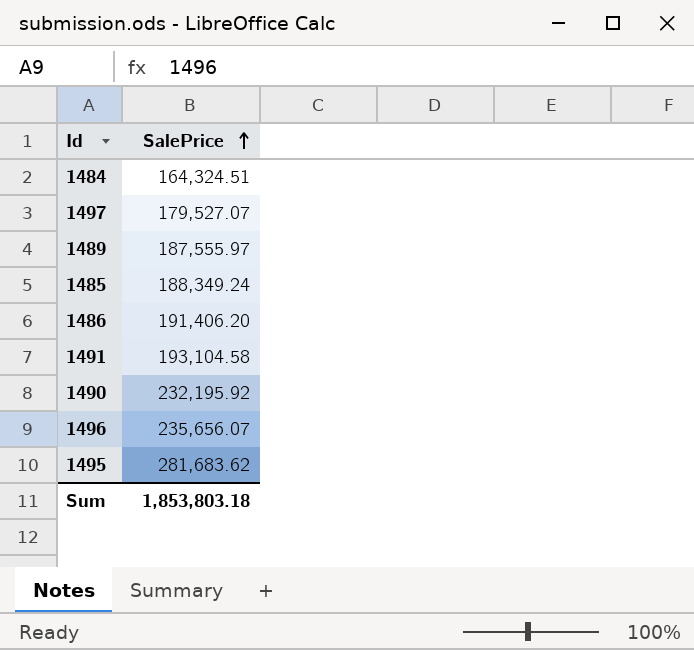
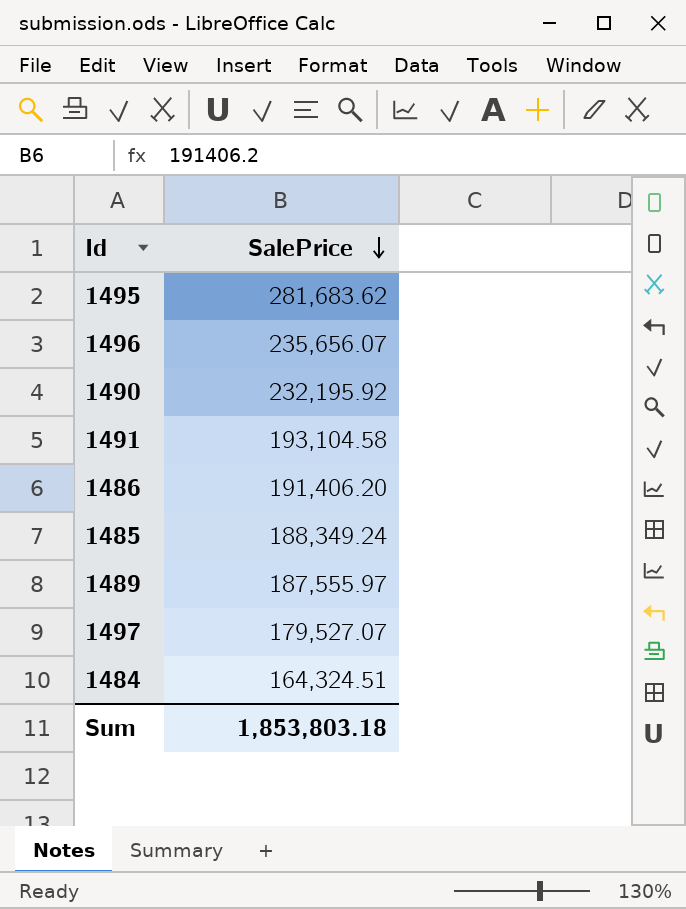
row order: SalePrice ascending -> SalePrice descending

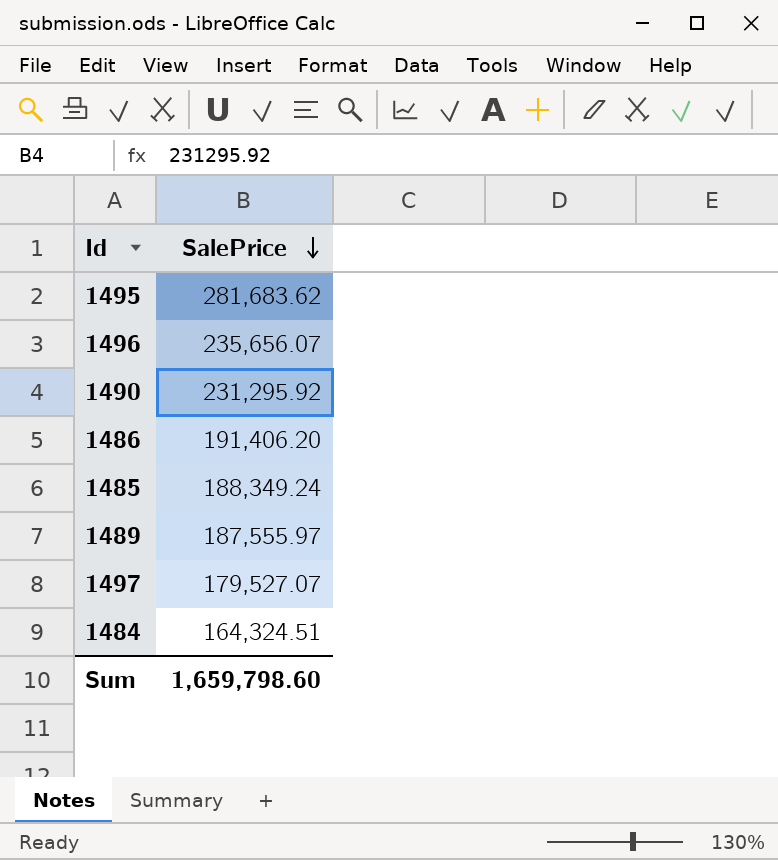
row 1491: 193,104.58 -> none
1490 | SalePrice: 232,195.92 -> 231,295.92
Sum | SalePrice: 1,853,803.18 -> 1,659,798.60

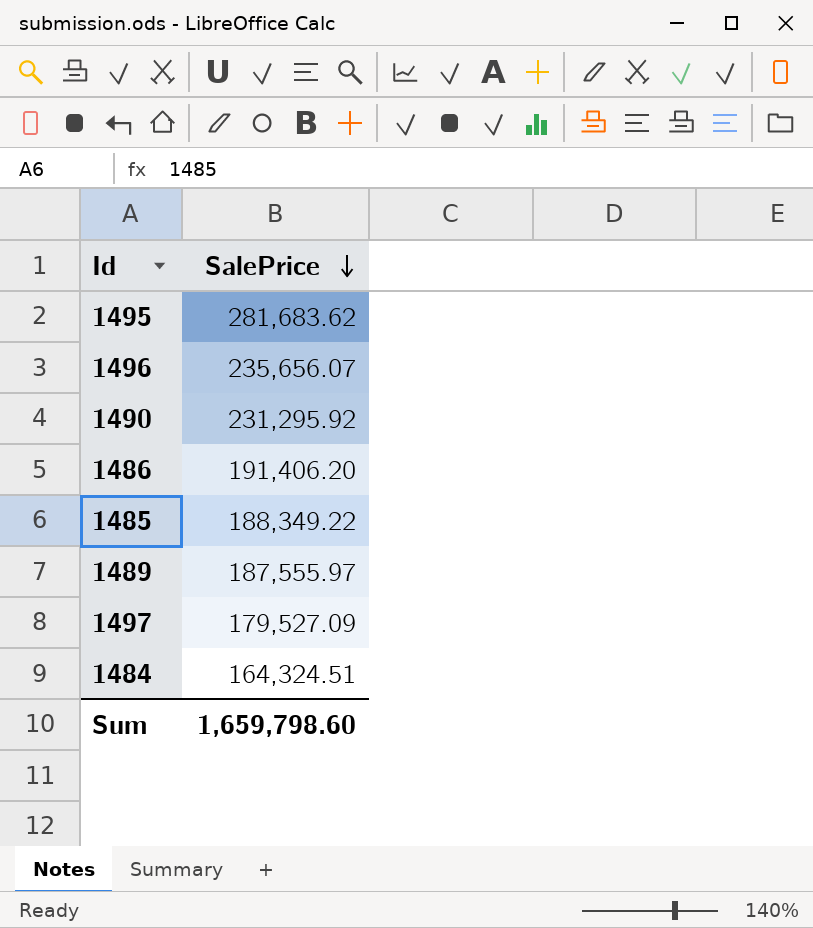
1485 | SalePrice: 188,349.24 -> 188,349.22
1497 | SalePrice: 179,527.07 -> 179,527.09

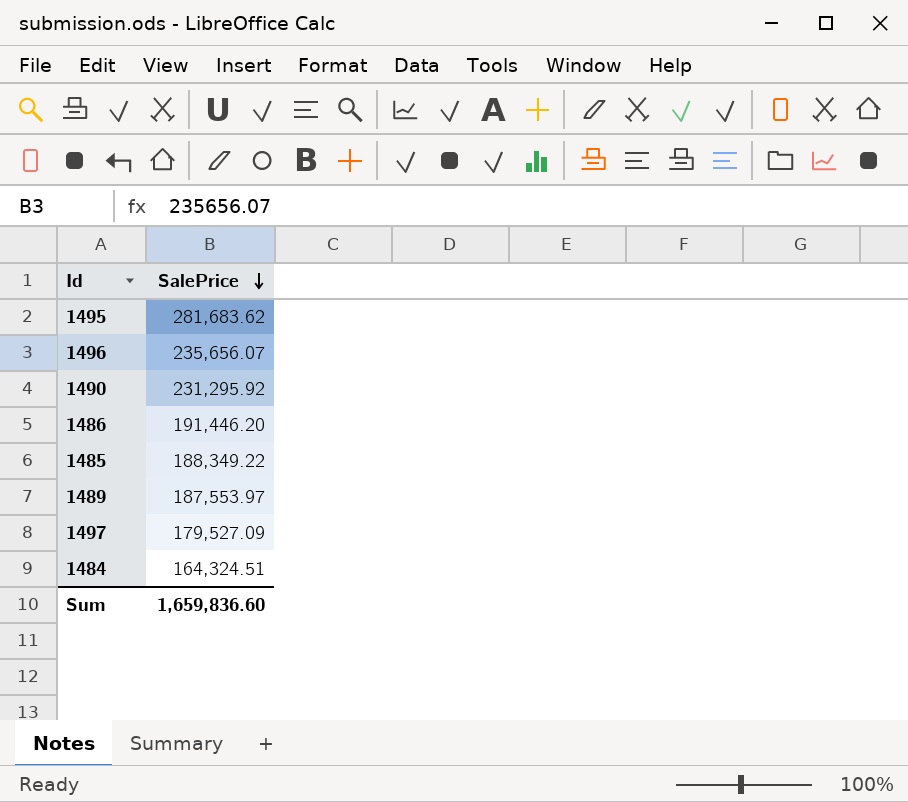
1486 | SalePrice: 191,406.20 -> 191,446.20
1489 | SalePrice: 187,555.97 -> 187,553.97
Sum | SalePrice: 1,659,798.60 -> 1,659,836.60

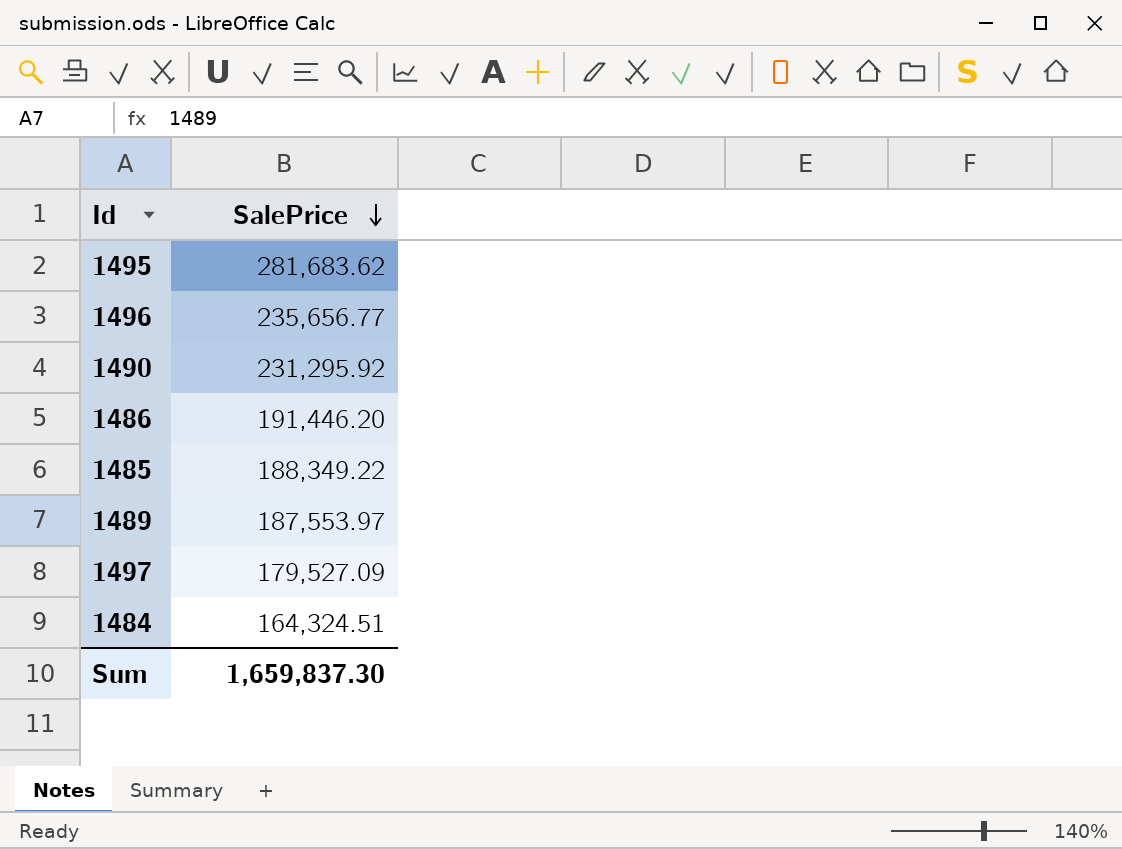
1496 | SalePrice: 235,656.07 -> 235,656.77
Sum | SalePrice: 1,659,836.60 -> 1,659,837.30

